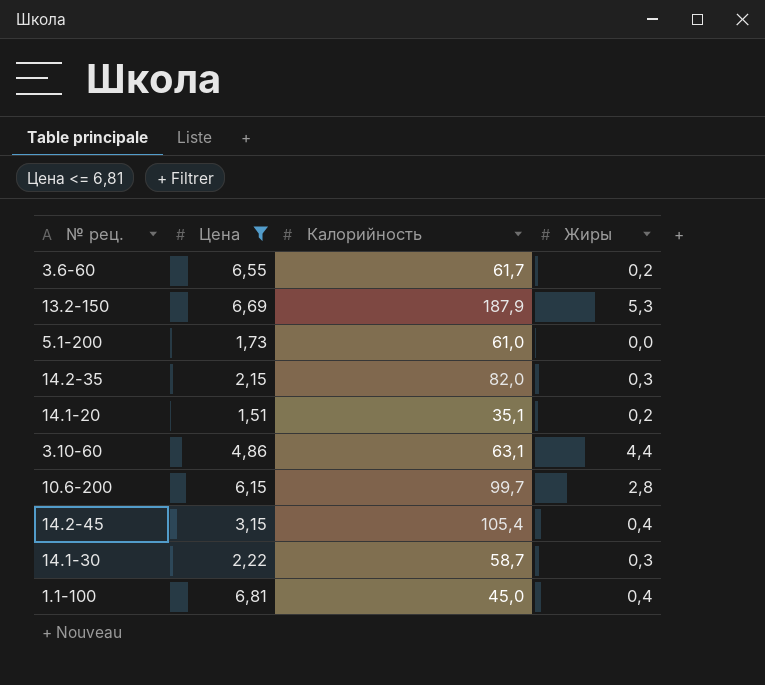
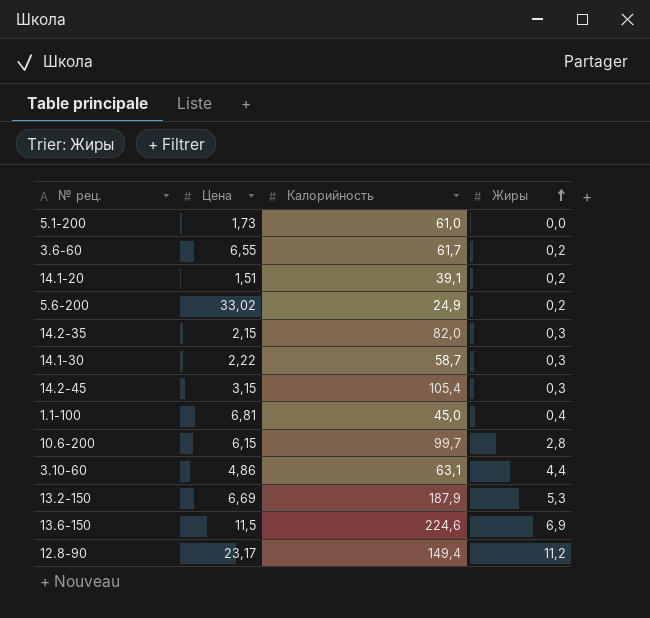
filter: Цена <= 6,81 -> none
row order: none -> Жиры ascending
14.1-20 | Калорийность: 35,1 -> 39,1
14.2-45 | Жиры: 0,4 -> 0,3

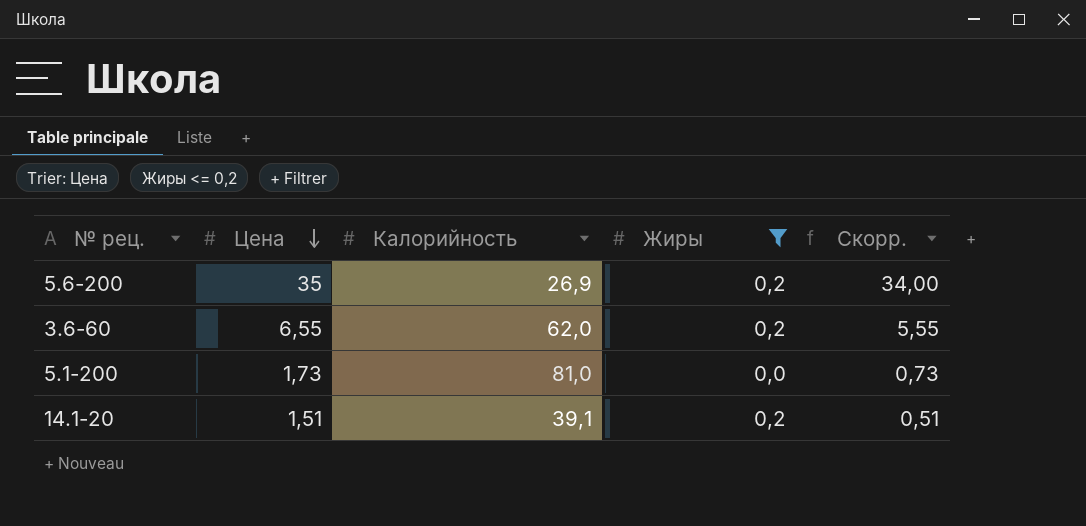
filter: none -> Жиры <= 0,2
row order: Жиры ascending -> Цена descending
column Скорр. | formula: none -> [Цена] - 1
5.6-200 | Цена: 33,02 -> 35
5.6-200 | Калорийность: 24,9 -> 26,9
3.6-60 | Калорийность: 61,7 -> 62,0
5.1-200 | Калорийность: 61,0 -> 81,0

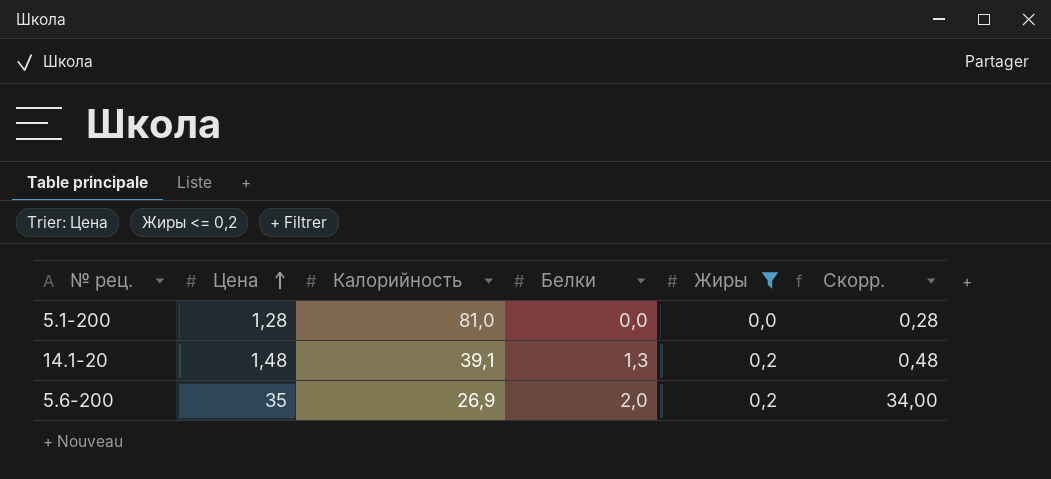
row order: Цена descending -> Цена ascending
column Белки | position: none -> 4
row 3.6-60: 6,55 | 62,0 | 0,2 | 5,55 -> none
5.1-200 | Цена: 1,73 -> 1,28
5.1-200 | Скорр.: 0,73 -> 0,28
14.1-20 | Цена: 1,51 -> 1,48
14.1-20 | Скорр.: 0,51 -> 0,48

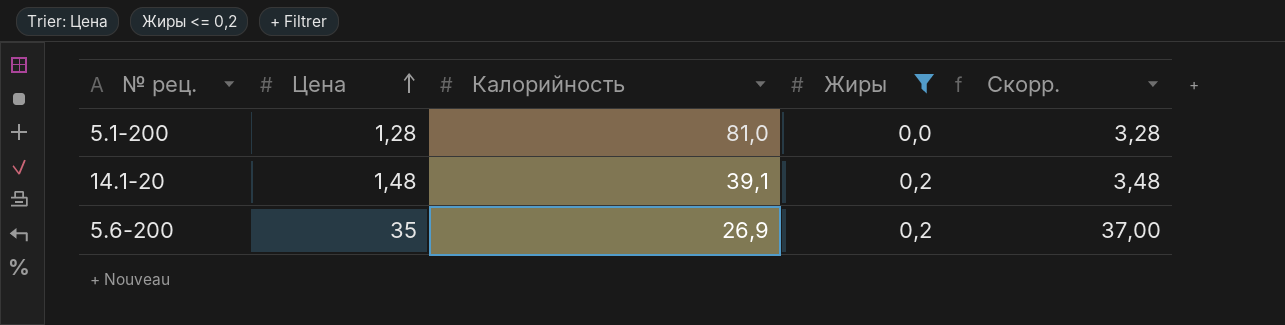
column Белки | position: 4 -> none
column Скорр. | formula: [Цена] - 1 -> [Цена] + 2

